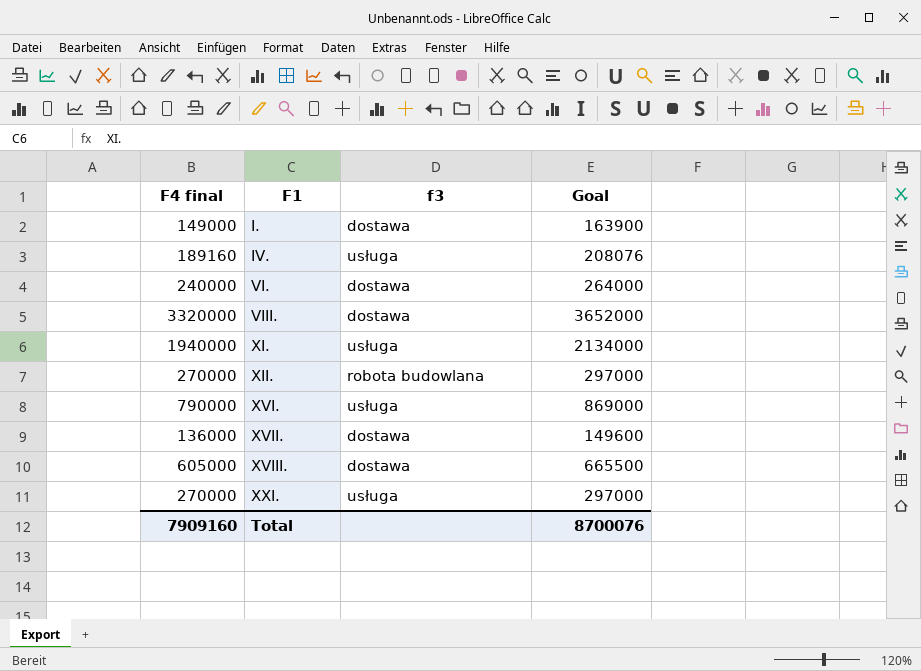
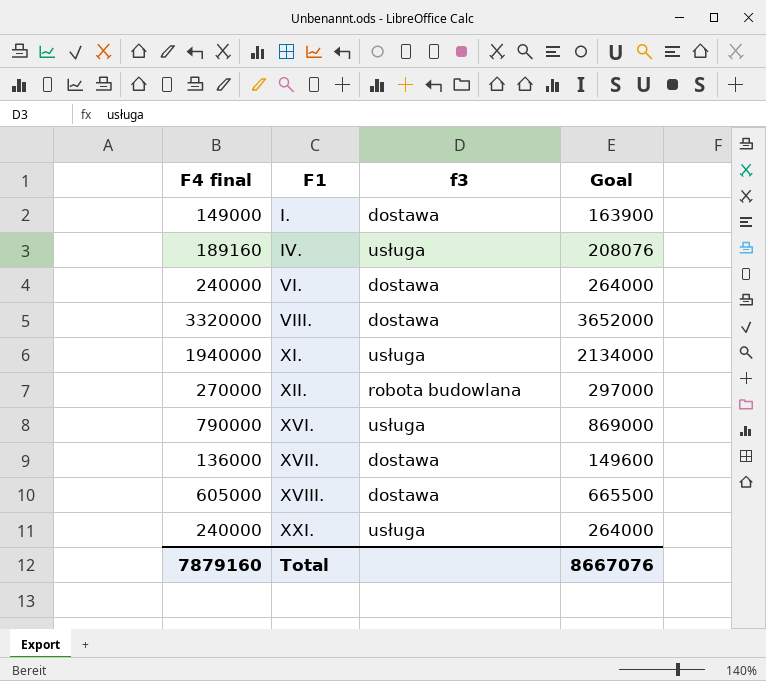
XXI. | F4 final: 270000 -> 240000
XXI. | Goal: 297000 -> 264000
Total | F4 final: 7909160 -> 7879160
Total | Goal: 8700076 -> 8667076

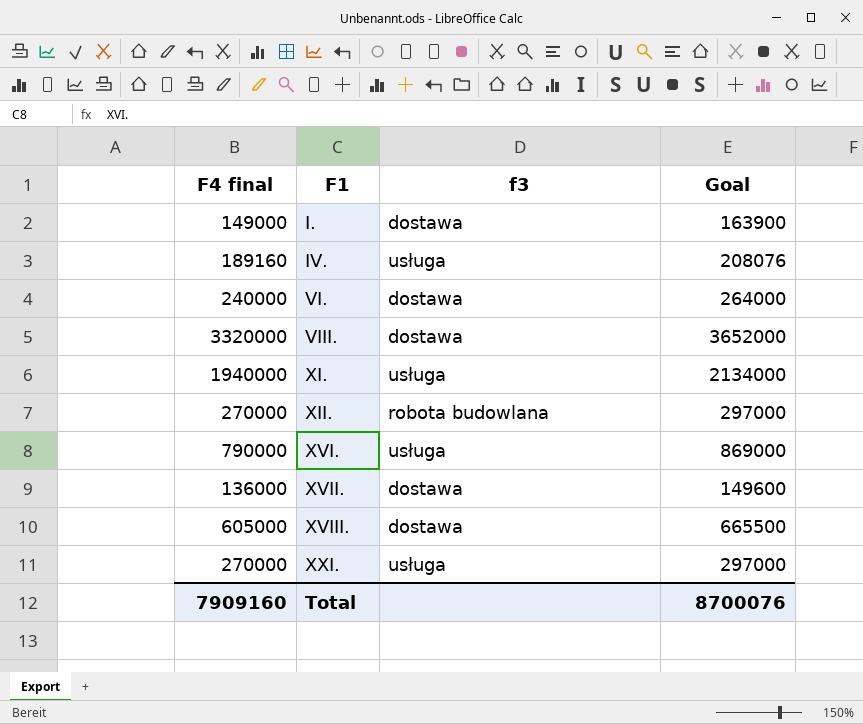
XXI. | F4 final: 240000 -> 270000
XXI. | Goal: 264000 -> 297000
Total | F4 final: 7879160 -> 7909160
Total | Goal: 8667076 -> 8700076

